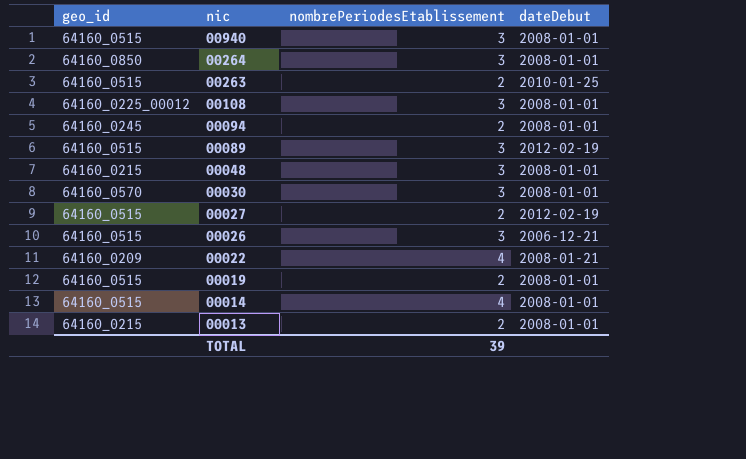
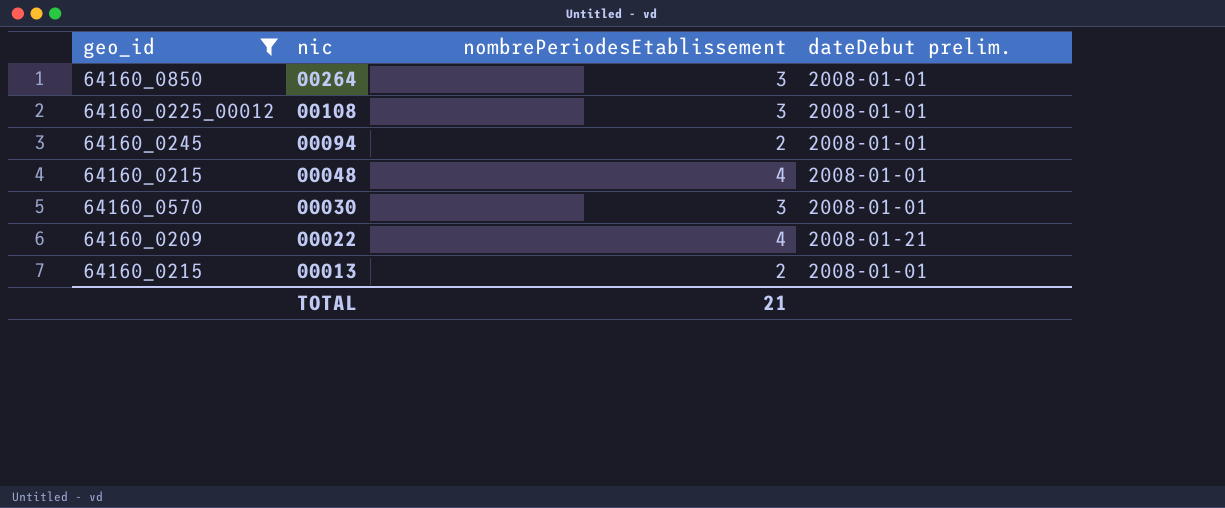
filter: none -> geo_id != 64160_0515
column name: dateDebut -> dateDebut prelim.
00048 | nombrePeriodesEtablissement: 3 -> 4
TOTAL | nombrePeriodesEtablissement: 39 -> 21

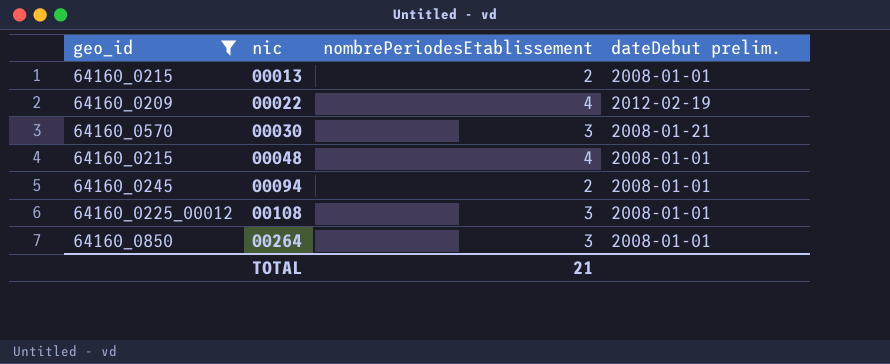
row order: nic descending -> nic ascending
00022 | dateDebut prelim.: 2008-01-21 -> 2012-02-19
00030 | dateDebut prelim.: 2008-01-01 -> 2008-01-21

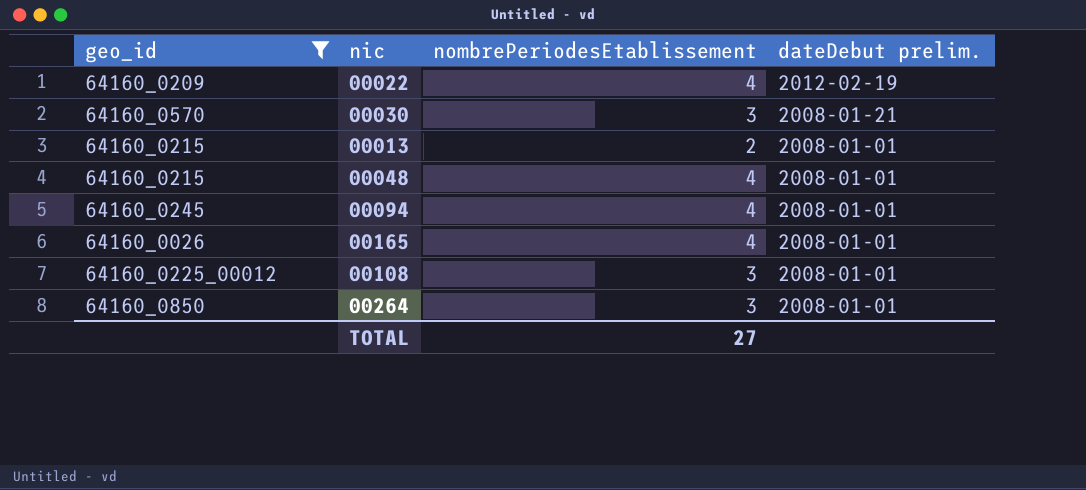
row order: nic ascending -> dateDebut prelim. descending
00094 | nombrePeriodesEtablissement: 2 -> 4
row 00165: none -> 64160_0026 | 4 | 2008-01-01
TOTAL | nombrePeriodesEtablissement: 21 -> 27

